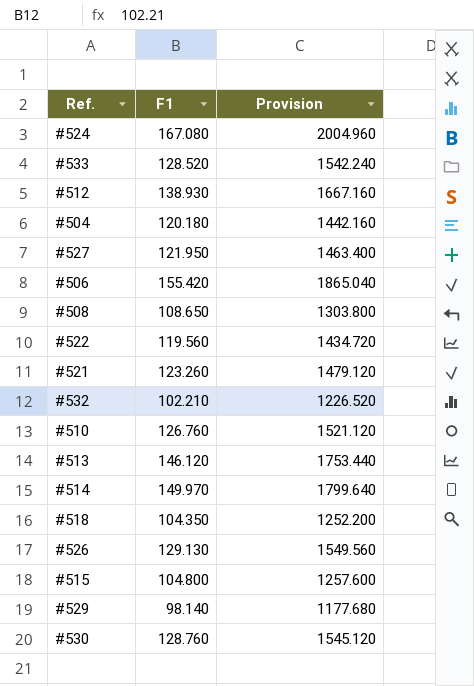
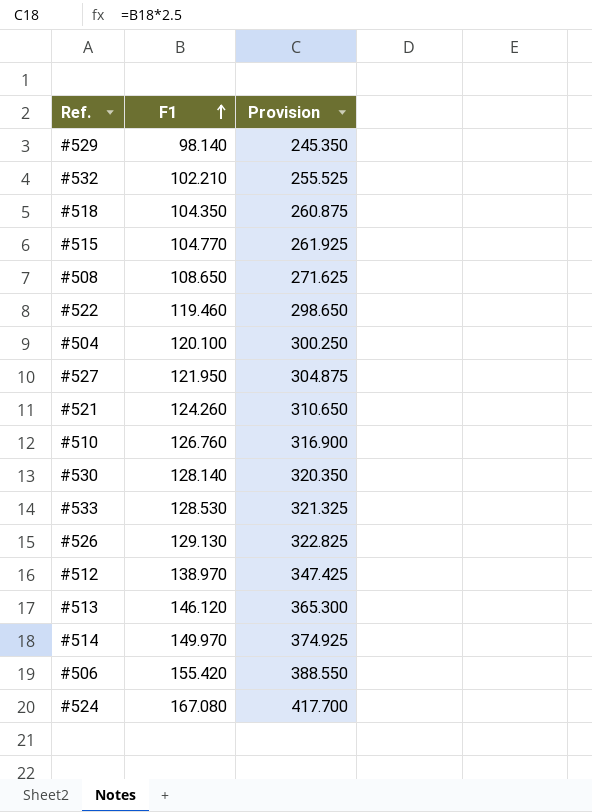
row order: none -> F1 ascending
column Provision | formula: [F1] * 12 -> [F1] * 2.5
#515 | F1: 104.800 -> 104.770
#522 | F1: 119.560 -> 119.460
#504 | F1: 120.180 -> 120.100
#521 | F1: 123.260 -> 124.260
#530 | F1: 128.760 -> 128.140
#533 | F1: 128.520 -> 128.530
#512 | F1: 138.930 -> 138.970

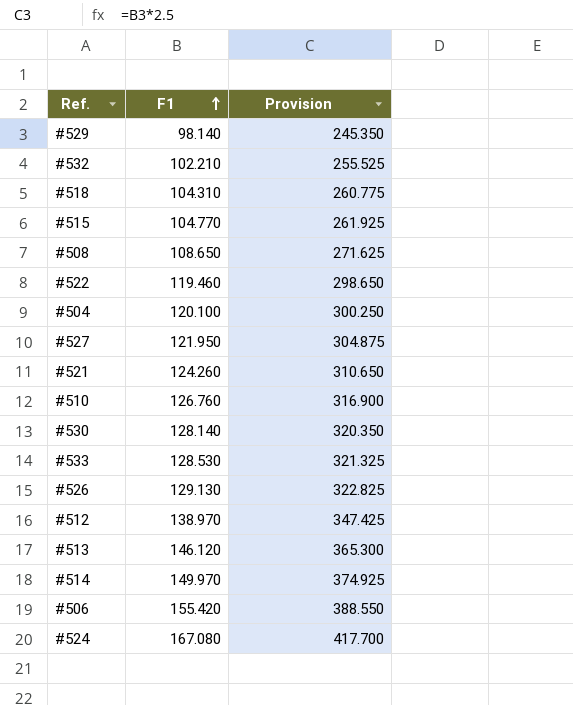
#518 | F1: 104.350 -> 104.310
#518 | Provision: 260.875 -> 260.775

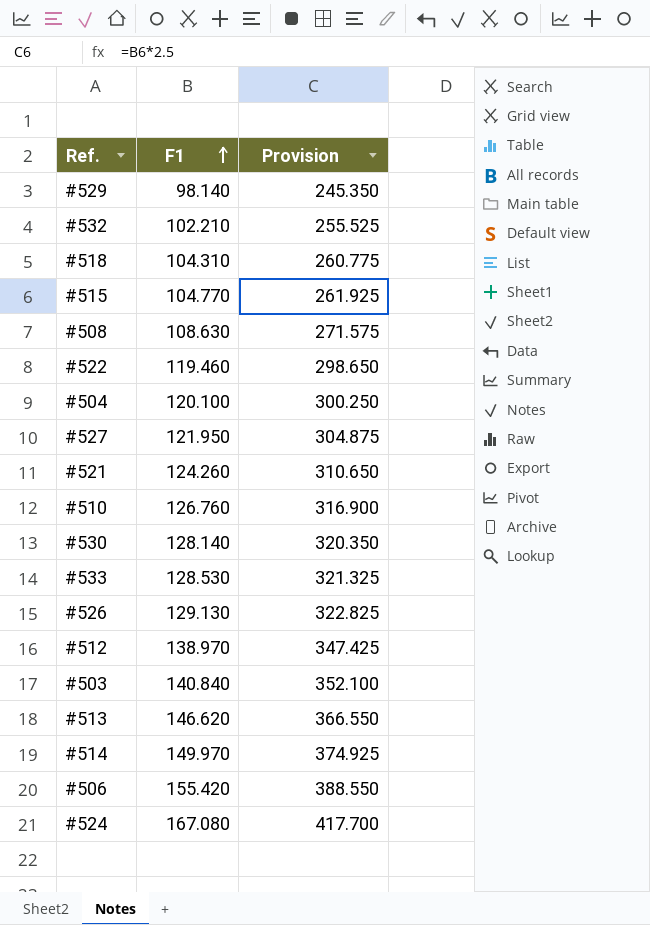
#508 | F1: 108.650 -> 108.630
#508 | Provision: 271.625 -> 271.575
row #503: none -> 140.840 | 352.100
#513 | F1: 146.120 -> 146.620
#513 | Provision: 365.300 -> 366.550

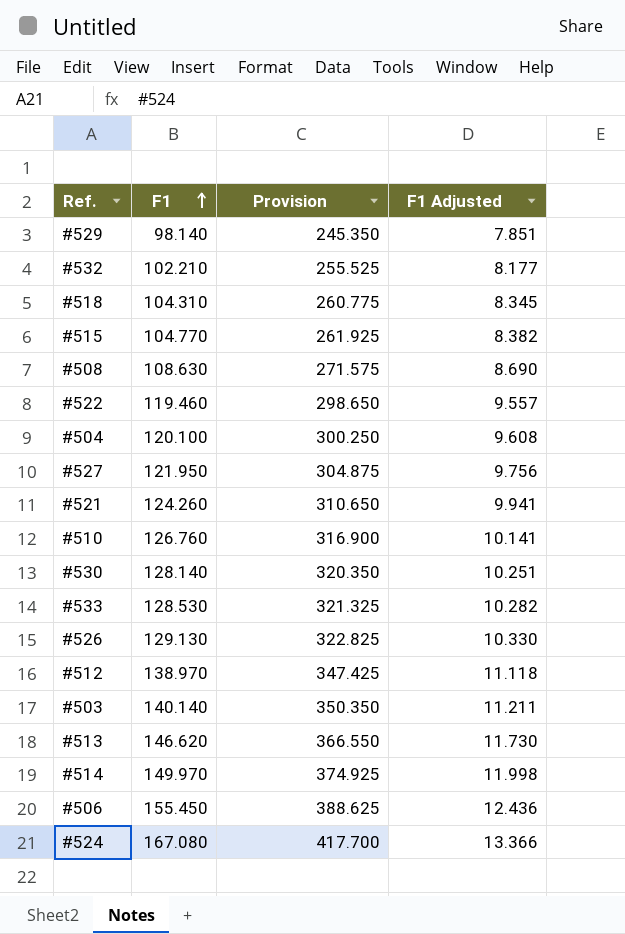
column F1 Adjusted | formula: none -> [F1] * 0.08
#503 | F1: 140.840 -> 140.140
#503 | Provision: 352.100 -> 350.350
#506 | F1: 155.420 -> 155.450
#506 | Provision: 388.550 -> 388.625

